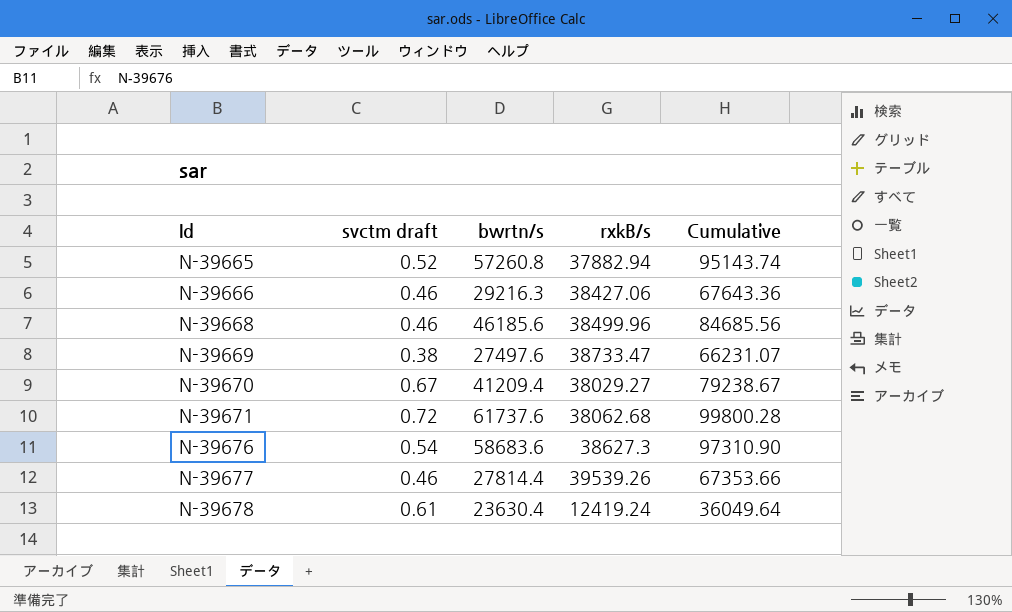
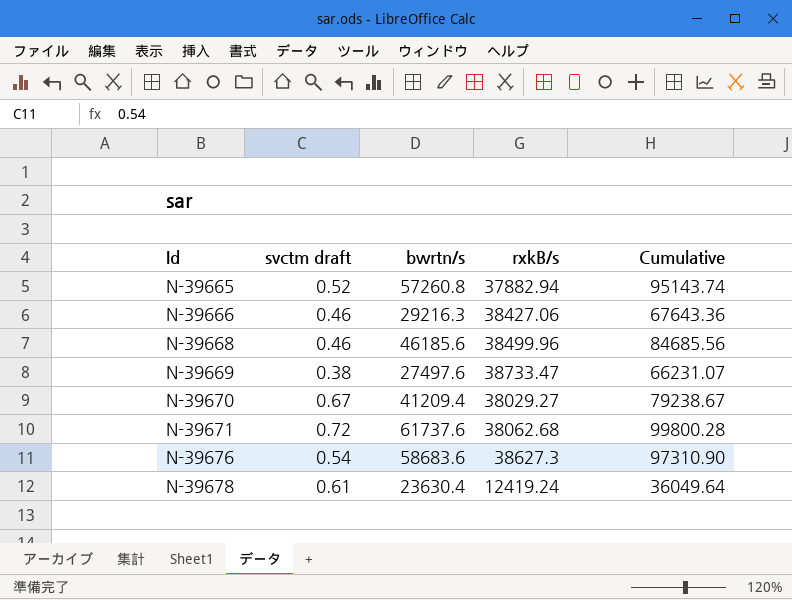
row N-39677: 0.46 | 27814.4 | 39539.26 | 67353.66 -> none

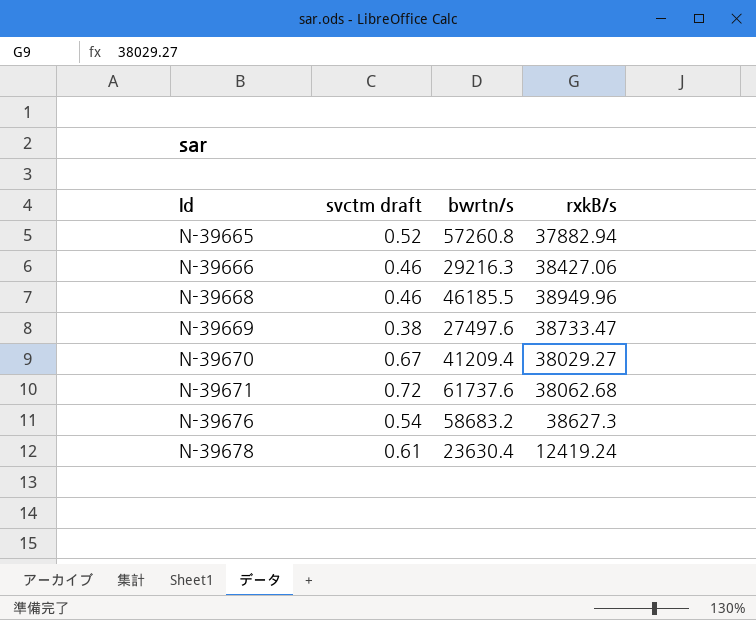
column Cumulative | formula: [bwrtn/s] + [rxkB/s] -> none
N-39668 | bwrtn/s: 46185.6 -> 46185.5
N-39668 | rxkB/s: 38499.96 -> 38949.96
N-39676 | bwrtn/s: 58683.6 -> 58683.2

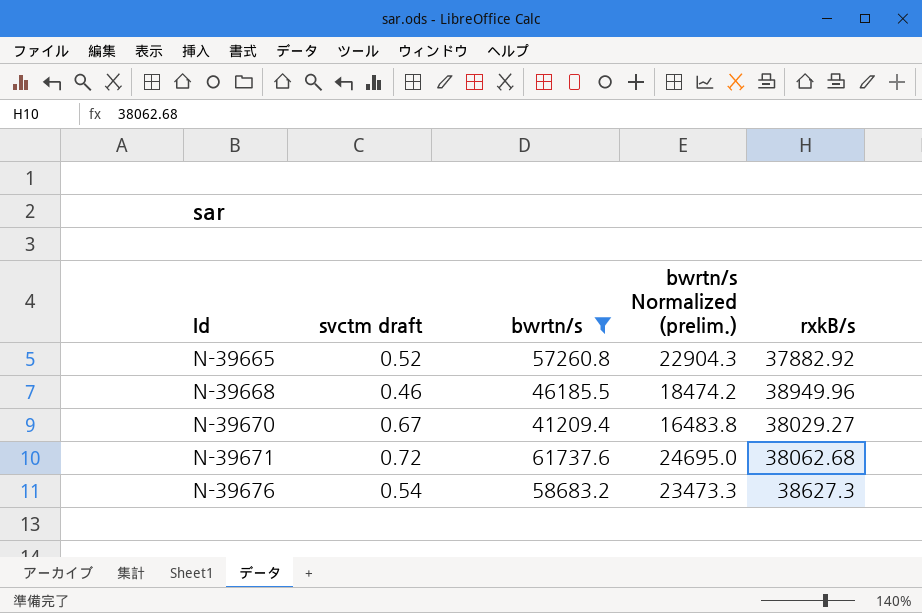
filter: none -> bwrtn/s >= 41209.4
column bwrtn/s Normalized (prelim.) | formula: none -> [bwrtn/s] * 0.4
N-39665 | rxkB/s: 37882.94 -> 37882.92

